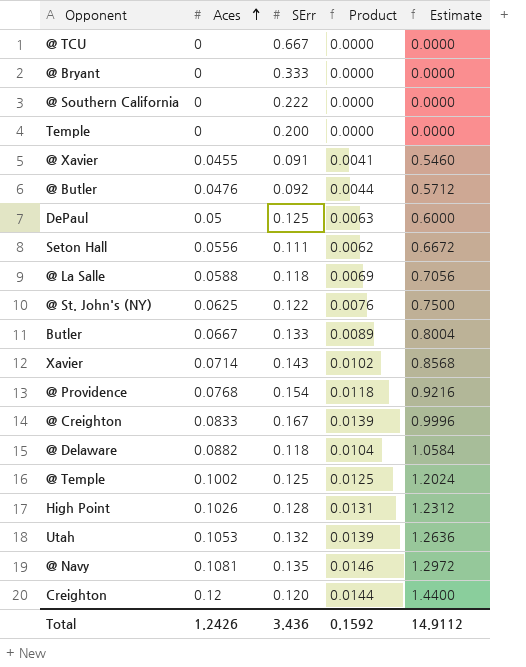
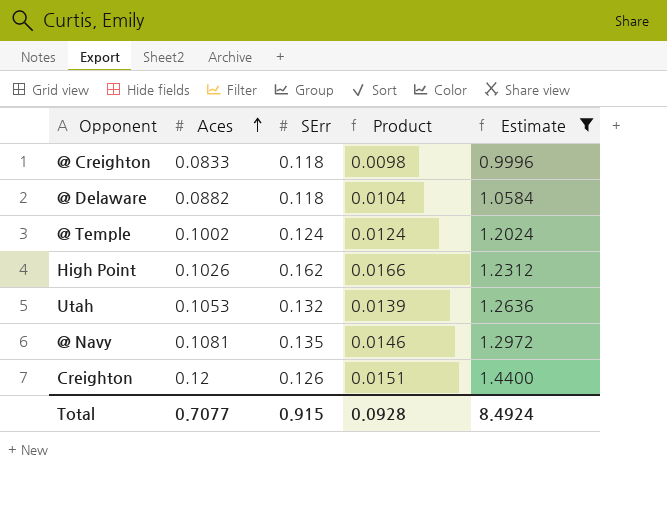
filter: none -> Estimate >= 0.9996
@ Creighton | SErr: 0.167 -> 0.118
@ Creighton | Product: 0.0139 -> 0.0098
@ Temple | SErr: 0.125 -> 0.124
@ Temple | Product: 0.0125 -> 0.0124
High Point | SErr: 0.128 -> 0.162
High Point | Product: 0.0131 -> 0.0166
Creighton | SErr: 0.120 -> 0.126
Creighton | Product: 0.0144 -> 0.0151
Total | Aces: 1.2426 -> 0.7077
Total | SErr: 3.436 -> 0.915
Total | Product: 0.1592 -> 0.0928
Total | Estimate: 14.9112 -> 8.4924

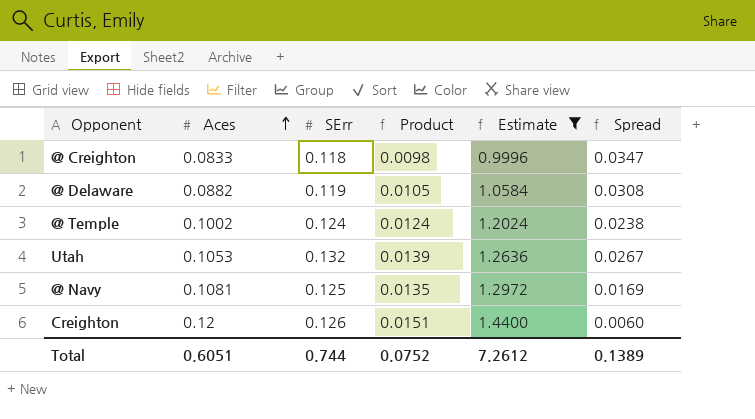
column Spread | formula: none -> [SErr] - [Aces]
row High Point: 0.1026 | 0.162 | 0.0166 | 1.2312 -> none
@ Delaware | SErr: 0.118 -> 0.119
@ Delaware | Product: 0.0104 -> 0.0105
@ Navy | SErr: 0.135 -> 0.125
@ Navy | Product: 0.0146 -> 0.0135
Total | Aces: 0.7077 -> 0.6051
Total | SErr: 0.915 -> 0.744
Total | Product: 0.0928 -> 0.0752
Total | Estimate: 8.4924 -> 7.2612

